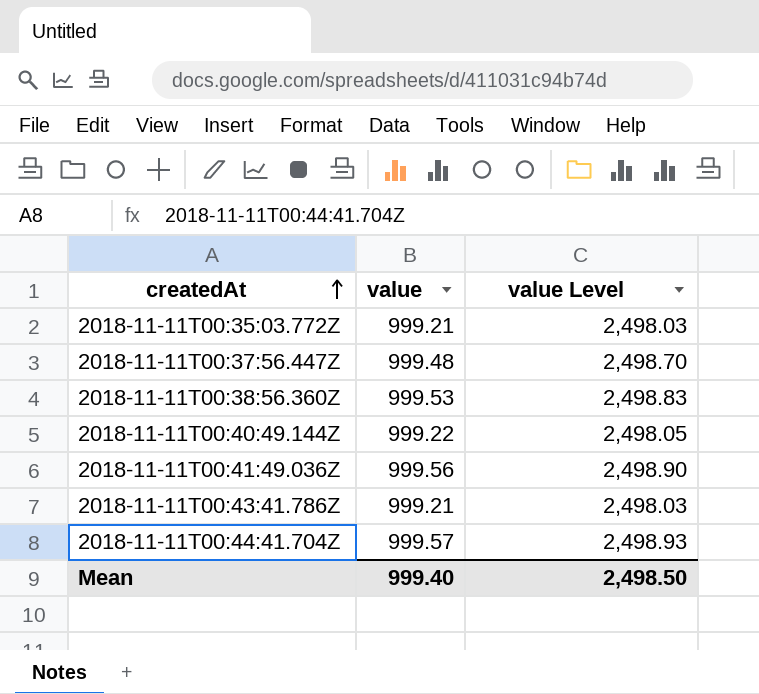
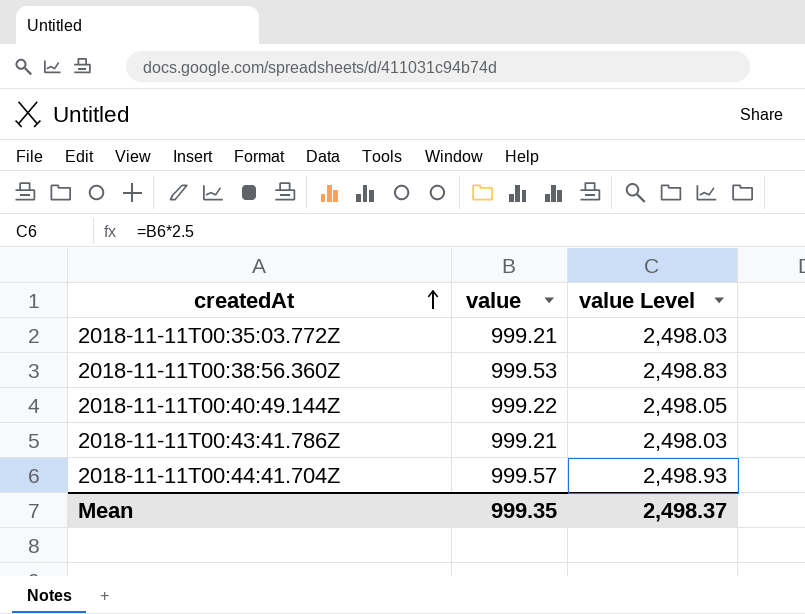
row 2018-11-11T00:37:56.447Z: 999.48 | 2,498.70 -> none
row 2018-11-11T00:41:49.036Z: 999.56 | 2,498.90 -> none
Mean | value: 999.40 -> 999.35
Mean | value Level: 2,498.50 -> 2,498.37

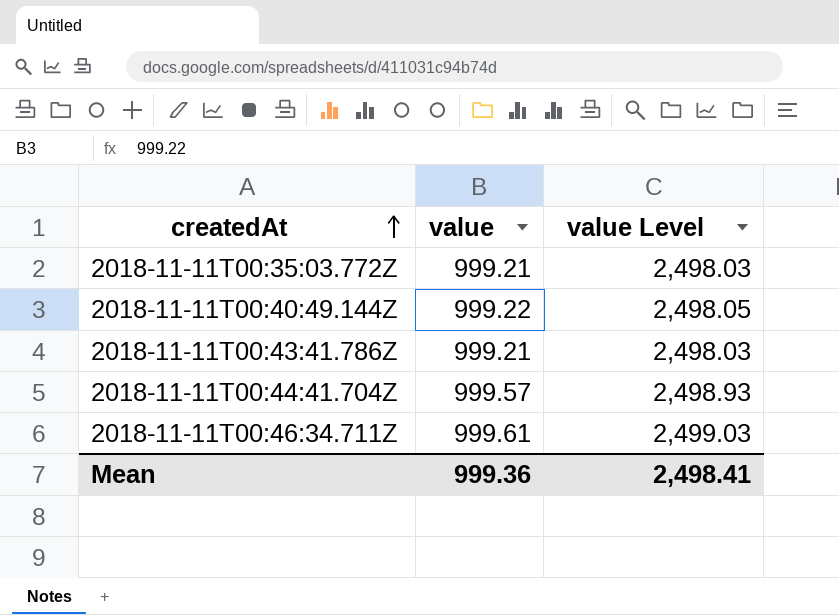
row 2018-11-11T00:38:56.360Z: 999.53 | 2,498.83 -> none
row 2018-11-11T00:46:34.711Z: none -> 999.61 | 2,499.03
Mean | value: 999.35 -> 999.36
Mean | value Level: 2,498.37 -> 2,498.41

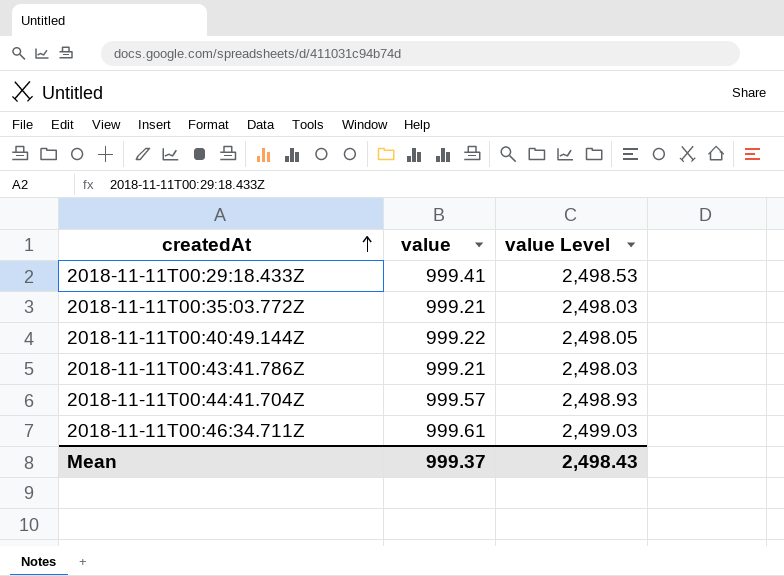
row 2018-11-11T00:29:18.433Z: none -> 999.41 | 2,498.53
Mean | value: 999.36 -> 999.37
Mean | value Level: 2,498.41 -> 2,498.43

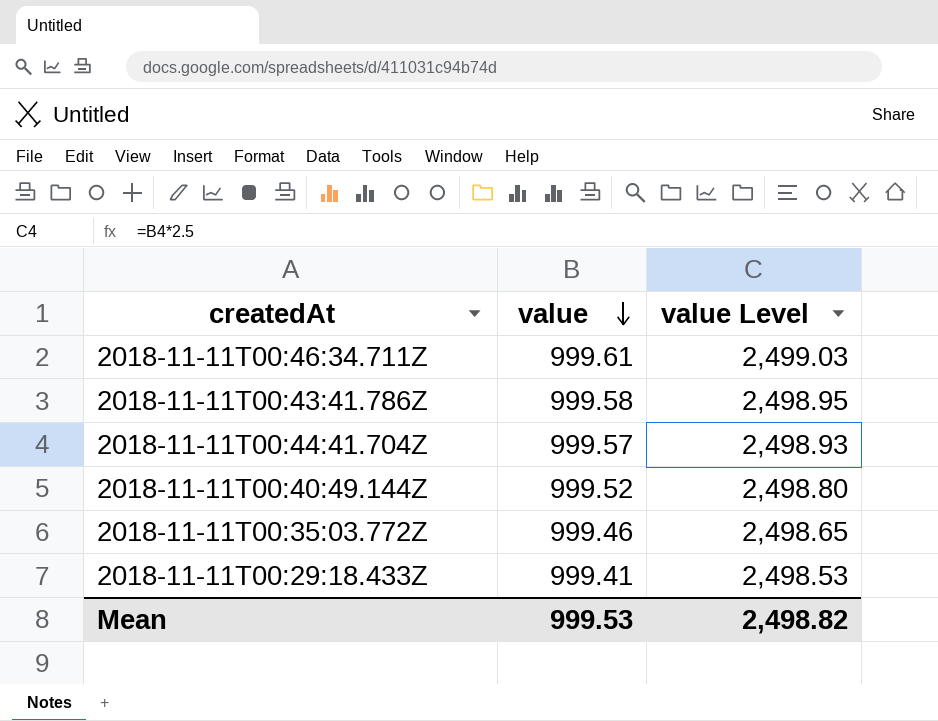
row order: createdAt ascending -> value descending
2018-11-11T00:43:41.786Z | value: 999.21 -> 999.58
2018-11-11T00:43:41.786Z | value Level: 2,498.03 -> 2,498.95
2018-11-11T00:40:49.144Z | value: 999.22 -> 999.52
2018-11-11T00:40:49.144Z | value Level: 2,498.05 -> 2,498.80
2018-11-11T00:35:03.772Z | value: 999.21 -> 999.46
2018-11-11T00:35:03.772Z | value Level: 2,498.03 -> 2,498.65
Mean | value: 999.37 -> 999.53
Mean | value Level: 2,498.43 -> 2,498.82

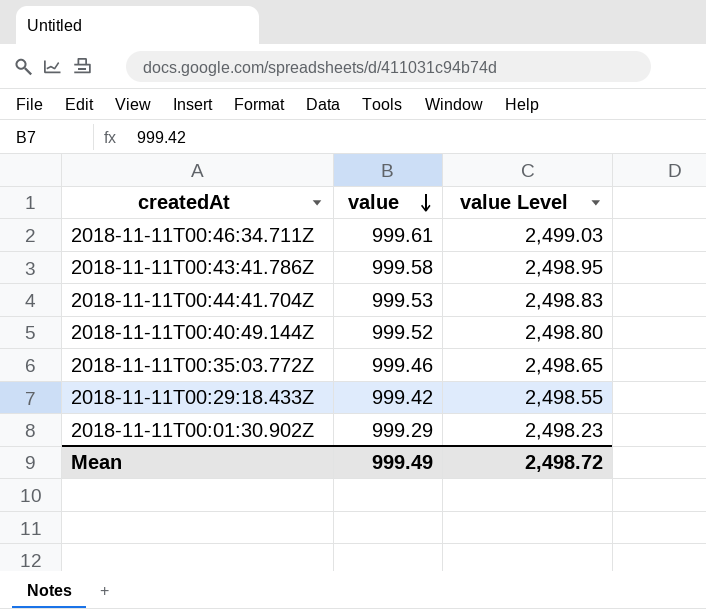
2018-11-11T00:44:41.704Z | value: 999.57 -> 999.53
2018-11-11T00:44:41.704Z | value Level: 2,498.93 -> 2,498.83
2018-11-11T00:29:18.433Z | value: 999.41 -> 999.42
2018-11-11T00:29:18.433Z | value Level: 2,498.53 -> 2,498.55
row 2018-11-11T00:01:30.902Z: none -> 999.29 | 2,498.23
Mean | value: 999.53 -> 999.49
Mean | value Level: 2,498.82 -> 2,498.72

